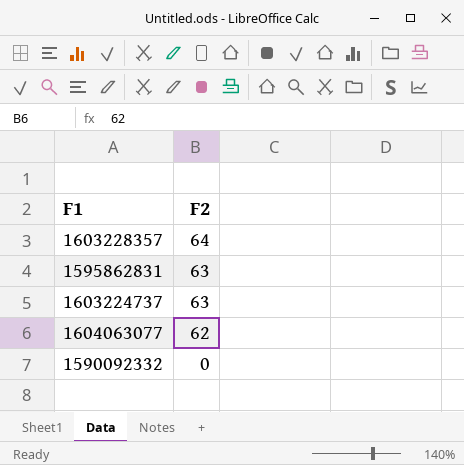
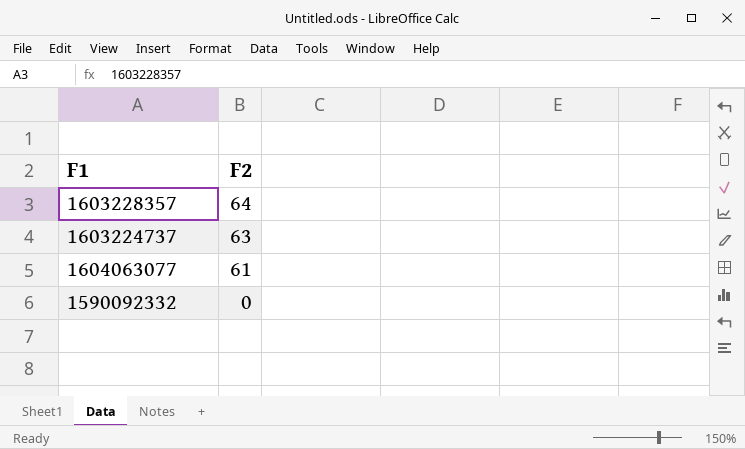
row 1595862831: 63 -> none
1604063077 | F2: 62 -> 61

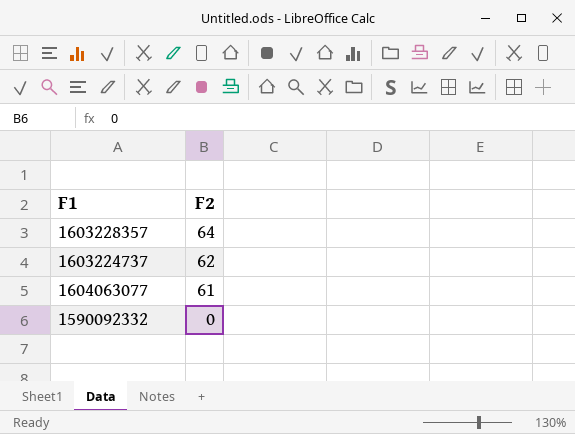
1603224737 | F2: 63 -> 62

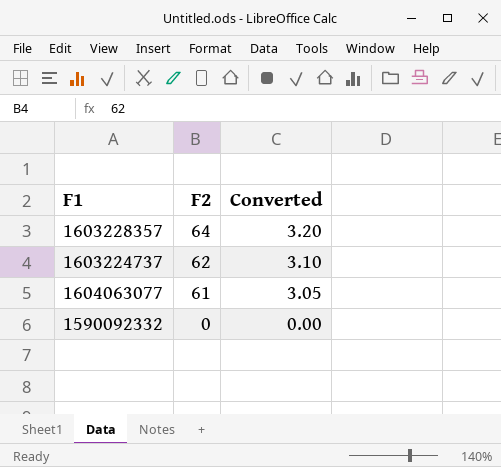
column Converted | formula: none -> [F2] * 0.05

